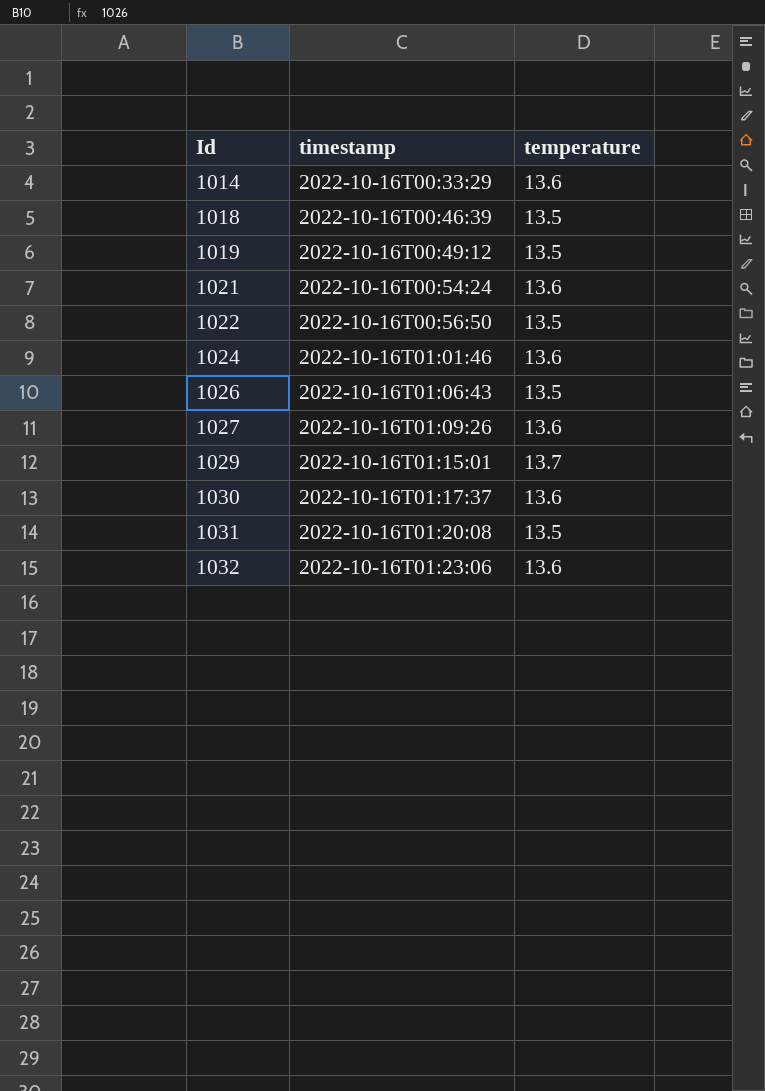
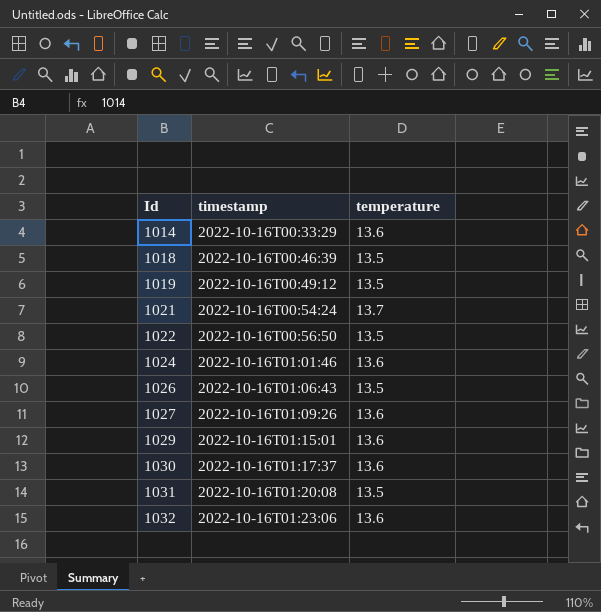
1021 | temperature: 13.6 -> 13.7
1029 | temperature: 13.7 -> 13.6

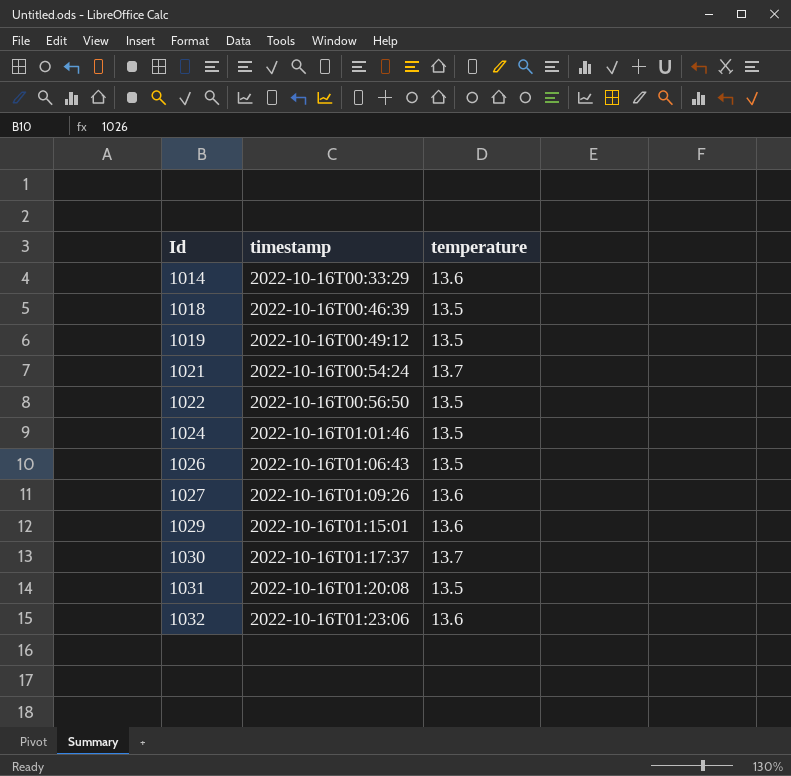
1024 | temperature: 13.6 -> 13.5
1030 | temperature: 13.6 -> 13.7

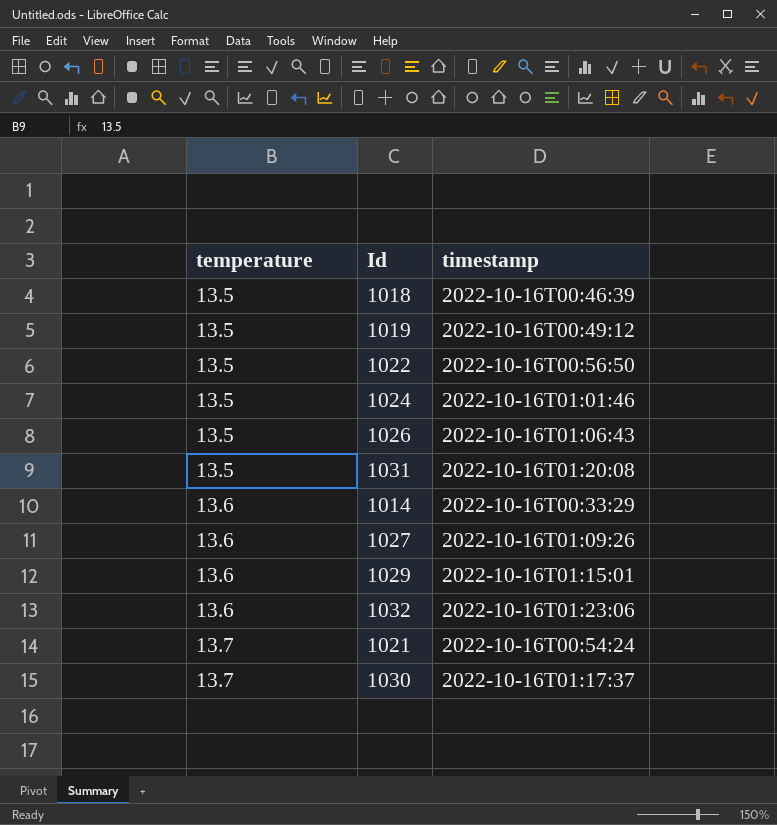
row order: Id ascending -> temperature ascending
column temperature | position: 3 -> 1

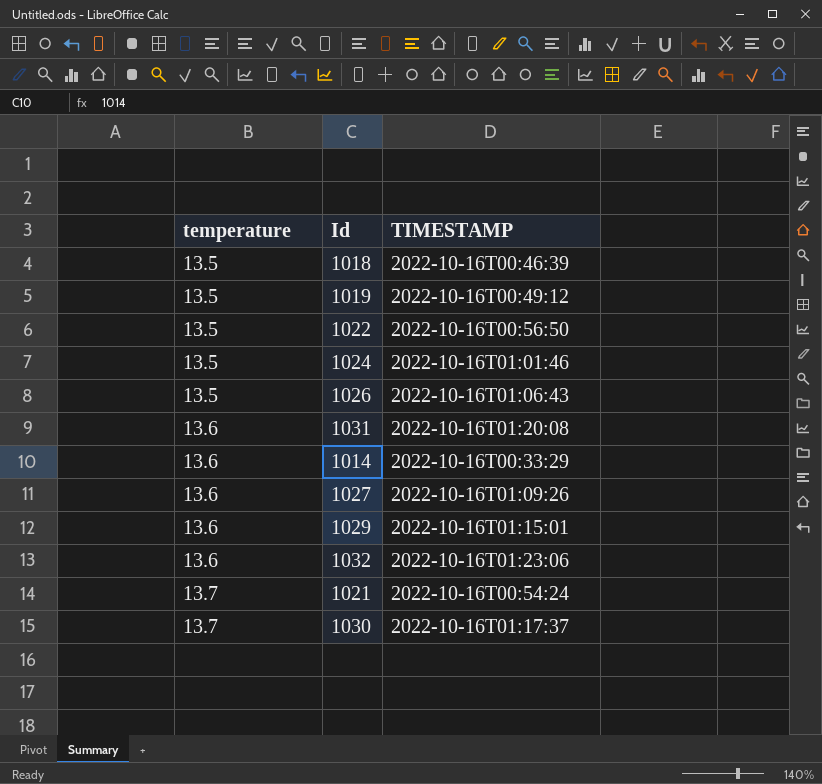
column name: timestamp -> TIMESTAMP
1031 | temperature: 13.5 -> 13.6

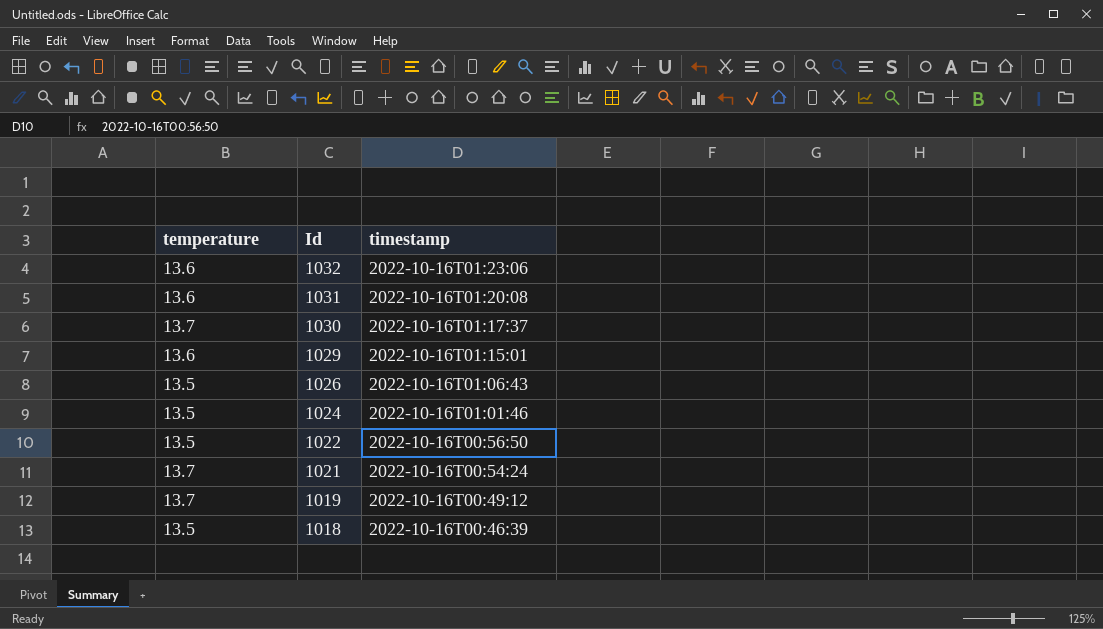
row order: temperature ascending -> Id descending
column name: TIMESTAMP -> timestamp
row 1014: 13.6 | 2022-10-16T00:33:29 -> none
row 1027: 13.6 | 2022-10-16T01:09:26 -> none
1019 | temperature: 13.5 -> 13.7

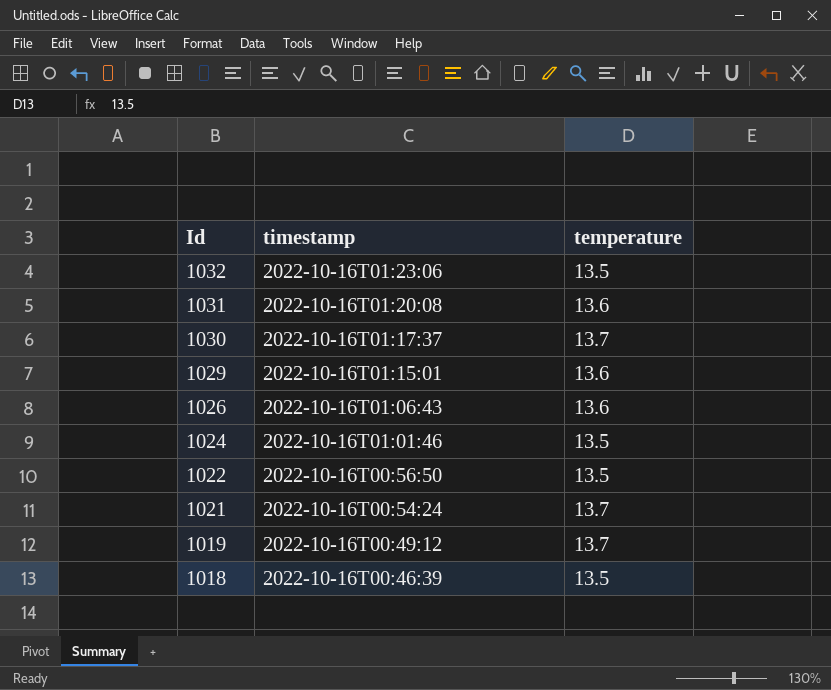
column temperature | position: 1 -> 3
1032 | temperature: 13.6 -> 13.5
1026 | temperature: 13.5 -> 13.6

